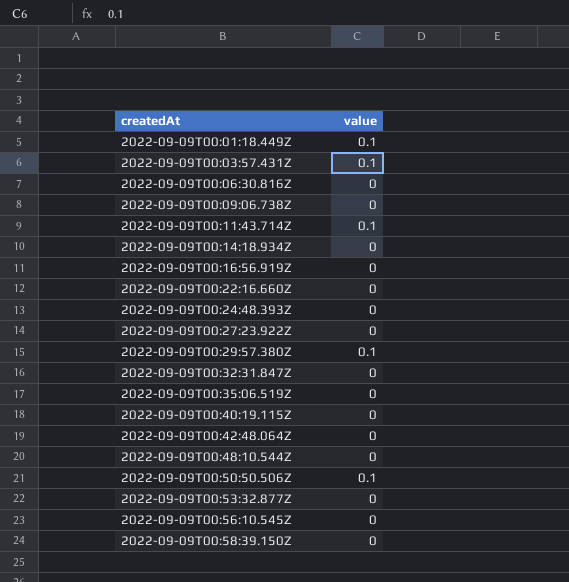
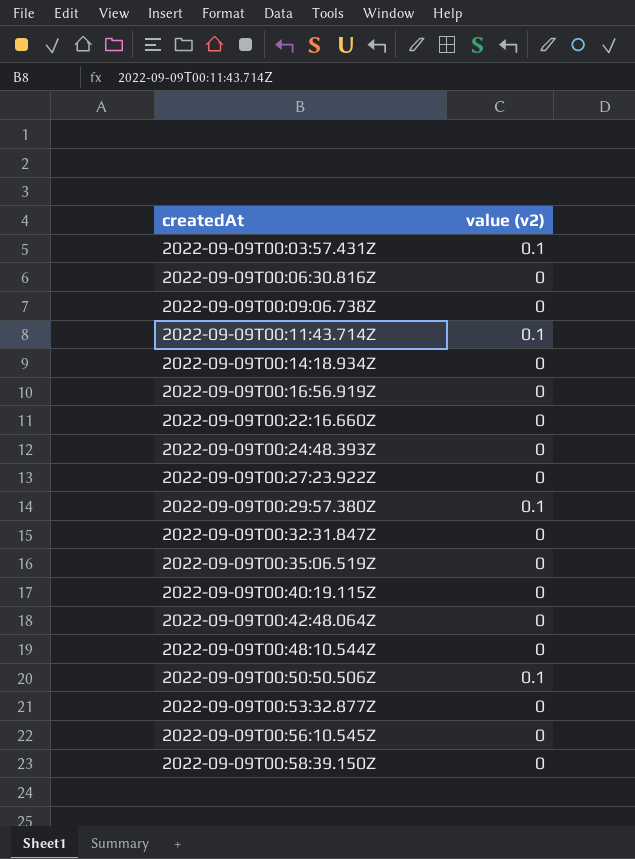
column name: value -> value (v2)
row 2022-09-09T00:01:18.449Z: 0.1 -> none

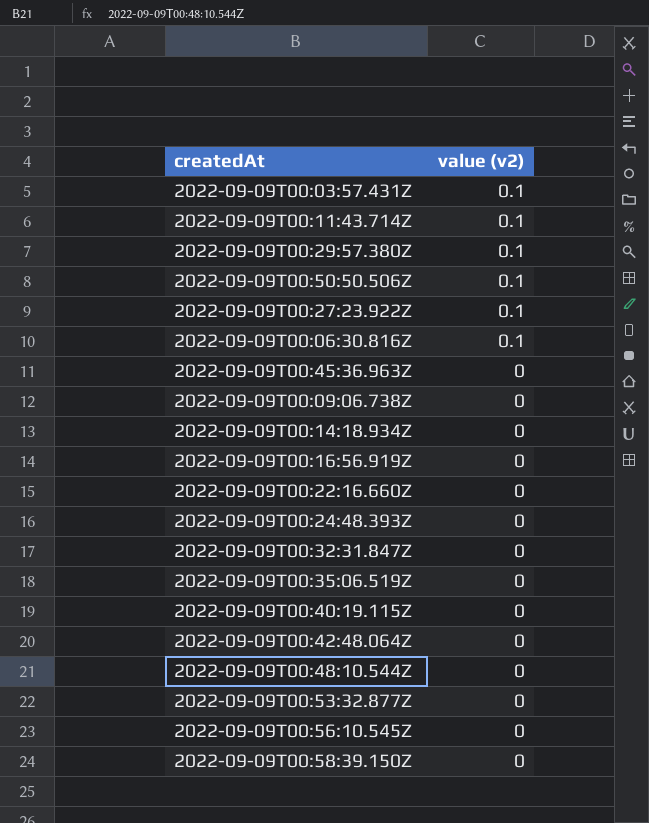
row order: createdAt ascending -> value (v2) descending
2022-09-09T00:27:23.922Z | value (v2): 0 -> 0.1
2022-09-09T00:06:30.816Z | value (v2): 0 -> 0.1
row 2022-09-09T00:45:36.963Z: none -> 0

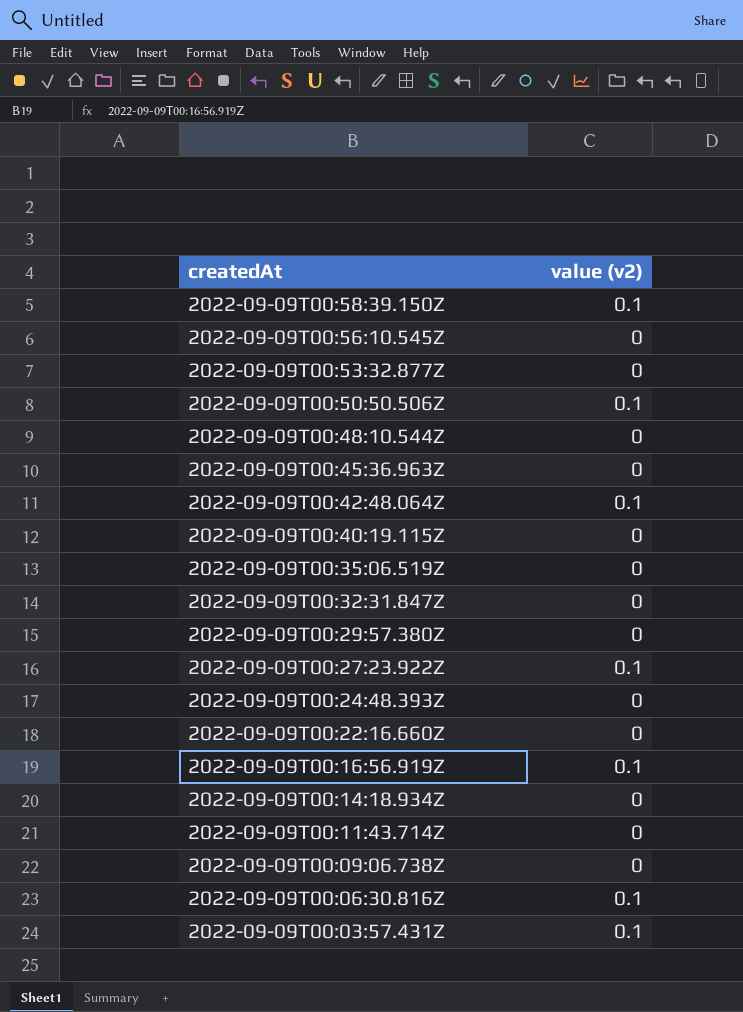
row order: value (v2) descending -> createdAt descending
2022-09-09T00:58:39.150Z | value (v2): 0 -> 0.1
2022-09-09T00:42:48.064Z | value (v2): 0 -> 0.1
2022-09-09T00:29:57.380Z | value (v2): 0.1 -> 0
2022-09-09T00:16:56.919Z | value (v2): 0 -> 0.1
2022-09-09T00:11:43.714Z | value (v2): 0.1 -> 0

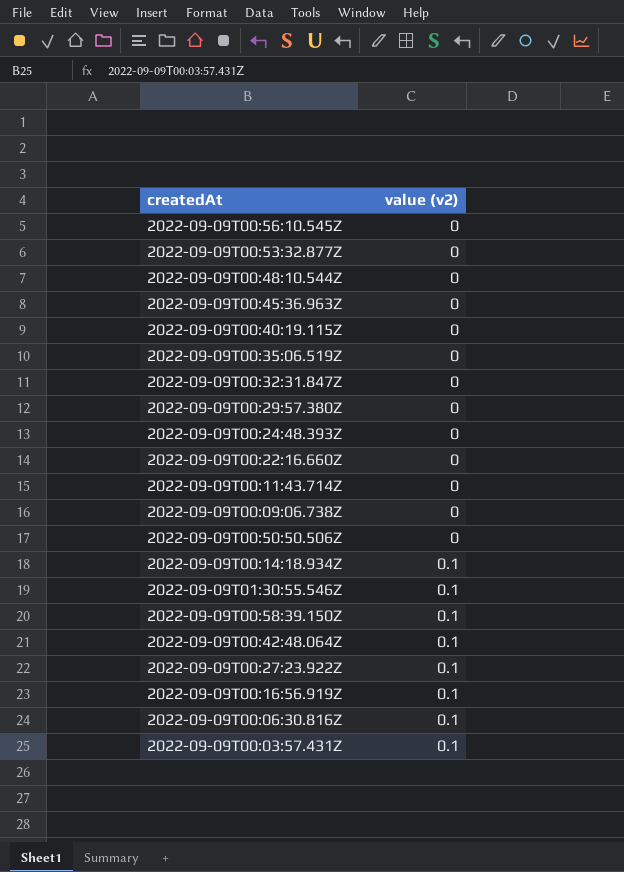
row order: createdAt descending -> value (v2) ascending
2022-09-09T00:50:50.506Z | value (v2): 0.1 -> 0
2022-09-09T00:14:18.934Z | value (v2): 0 -> 0.1
row 2022-09-09T01:30:55.546Z: none -> 0.1

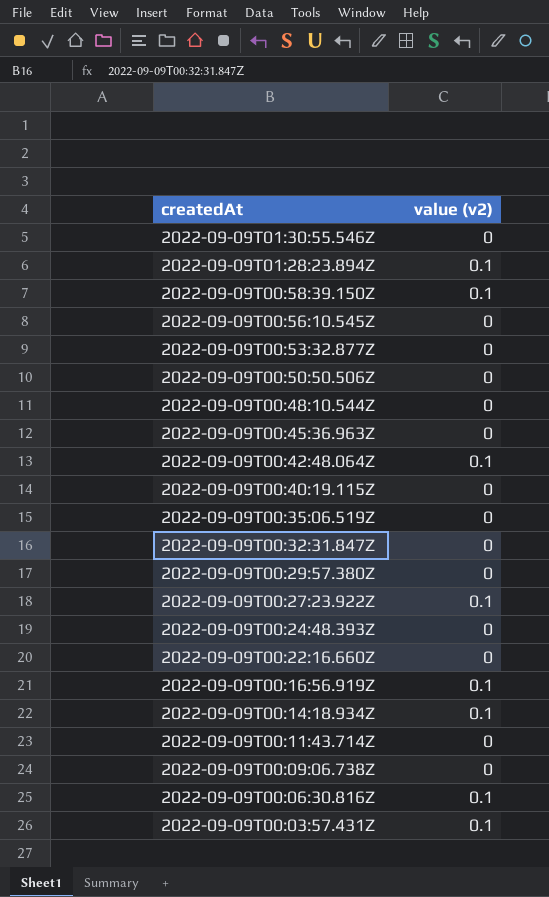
row order: value (v2) ascending -> createdAt descending
2022-09-09T01:30:55.546Z | value (v2): 0.1 -> 0
row 2022-09-09T01:28:23.894Z: none -> 0.1

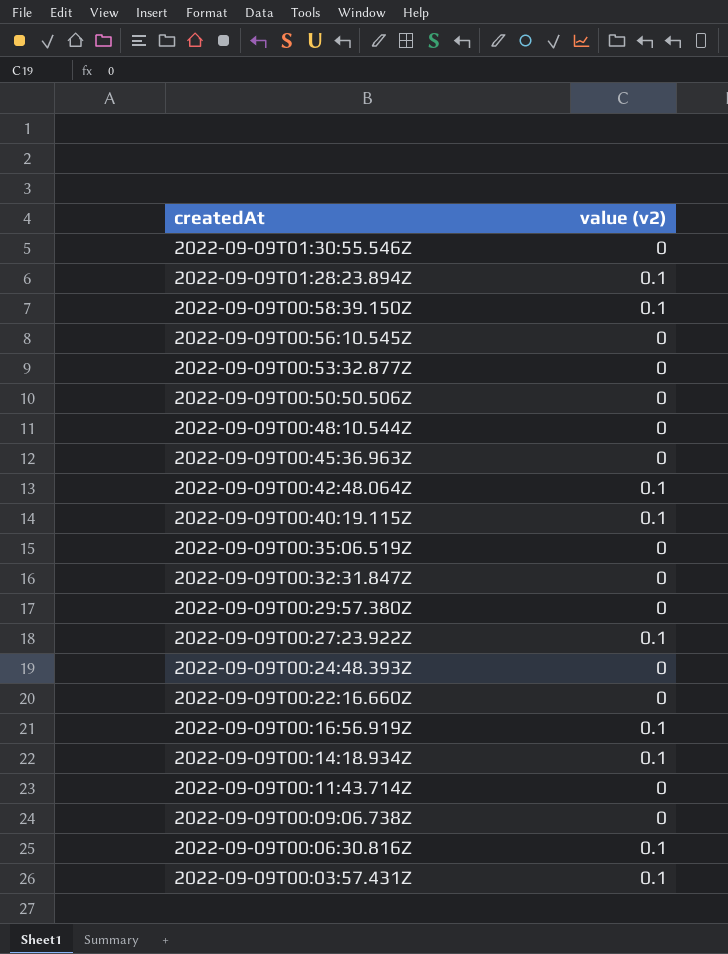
2022-09-09T00:40:19.115Z | value (v2): 0 -> 0.1

